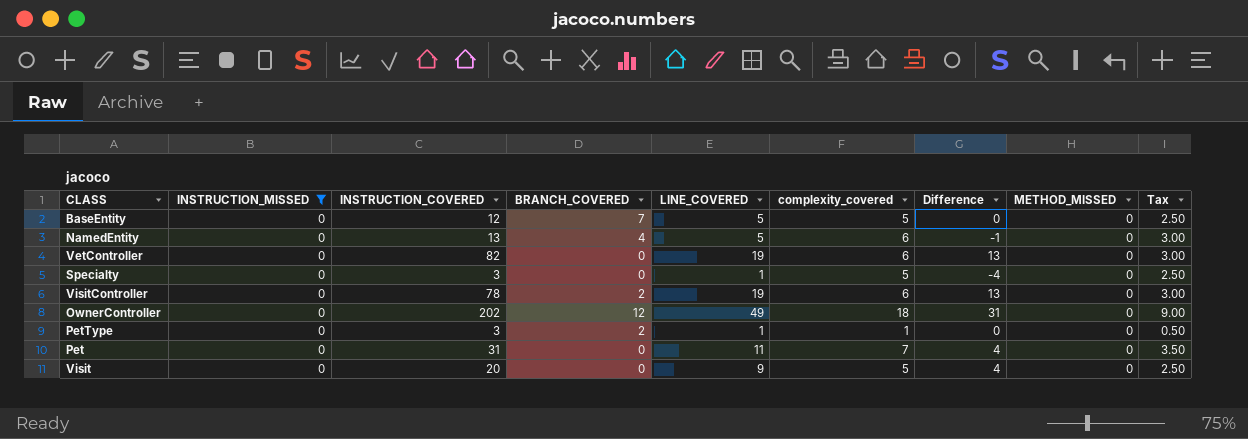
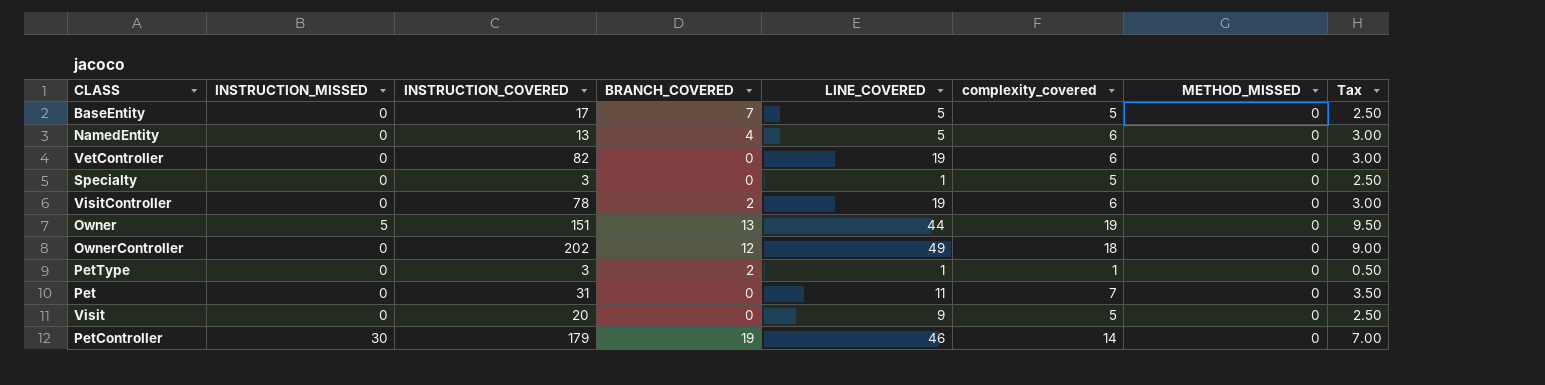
filter: INSTRUCTION_MISSED = 0 -> none
column Difference | formula: [LINE_COVERED] - [complexity_covered] -> none
BaseEntity | INSTRUCTION_COVERED: 12 -> 17

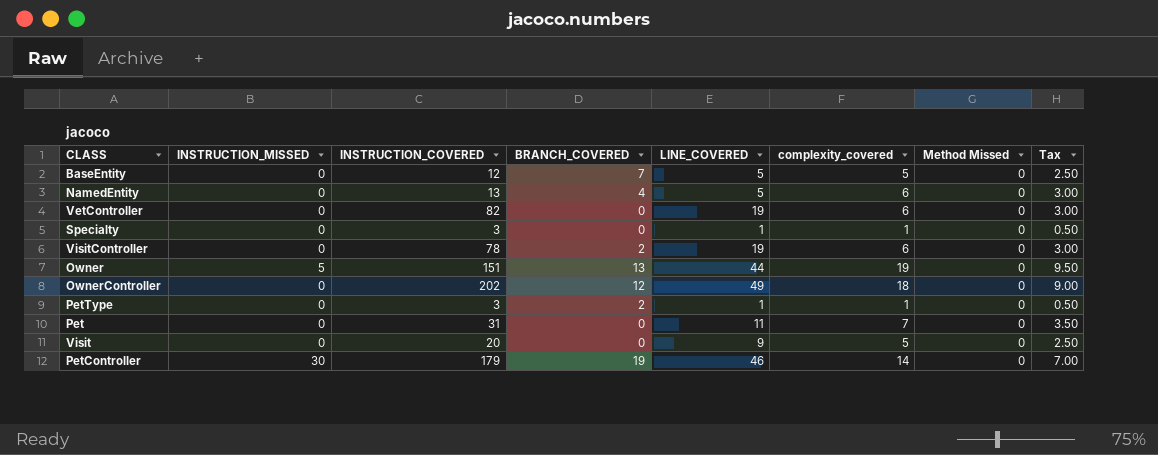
column name: METHOD_MISSED -> Method Missed
BaseEntity | INSTRUCTION_COVERED: 17 -> 12
Specialty | complexity_covered: 5 -> 1
Specialty | Tax: 2.50 -> 0.50

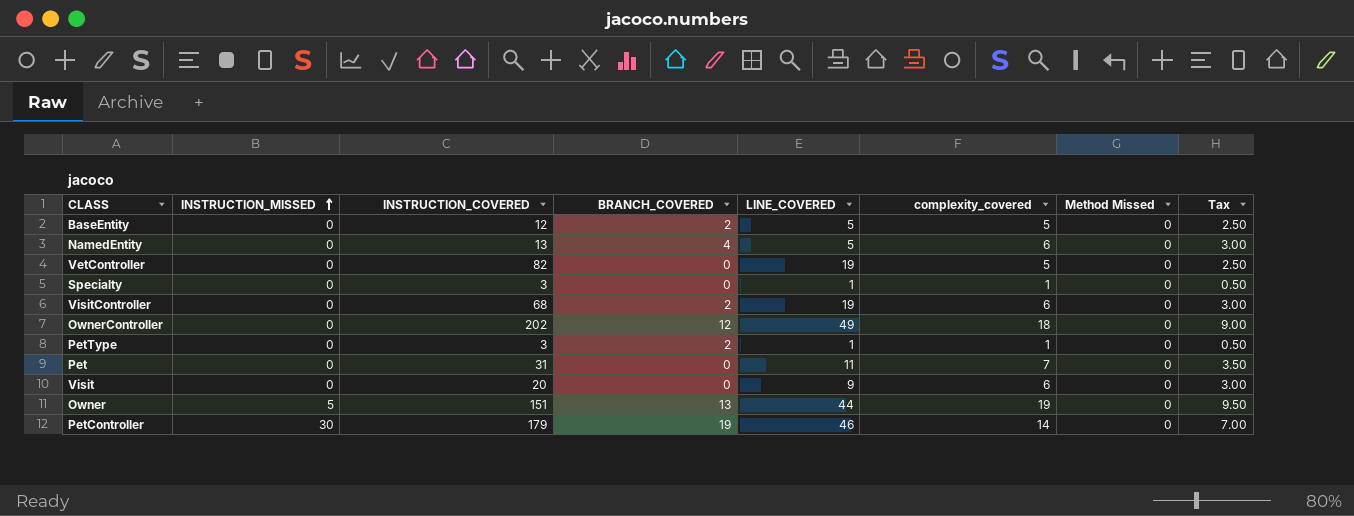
row order: none -> INSTRUCTION_MISSED ascending
BaseEntity | BRANCH_COVERED: 7 -> 2
VetController | complexity_covered: 6 -> 5
VetController | Tax: 3.00 -> 2.50
VisitController | INSTRUCTION_COVERED: 78 -> 68
Visit | complexity_covered: 5 -> 6
Visit | Tax: 2.50 -> 3.00

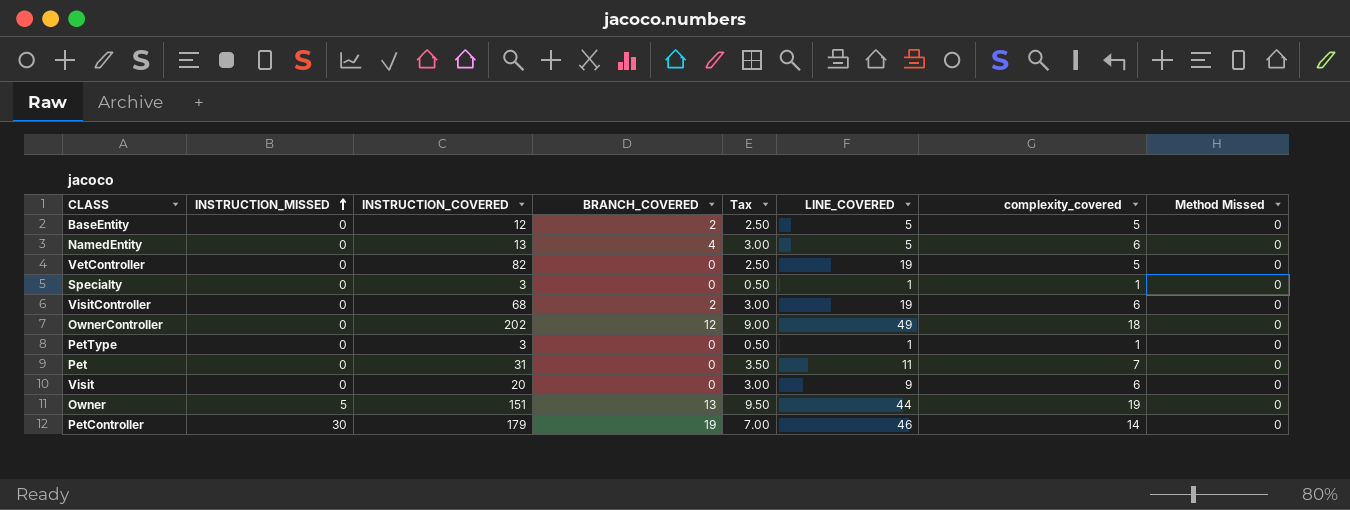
column Tax | position: 8 -> 5
PetType | BRANCH_COVERED: 2 -> 0

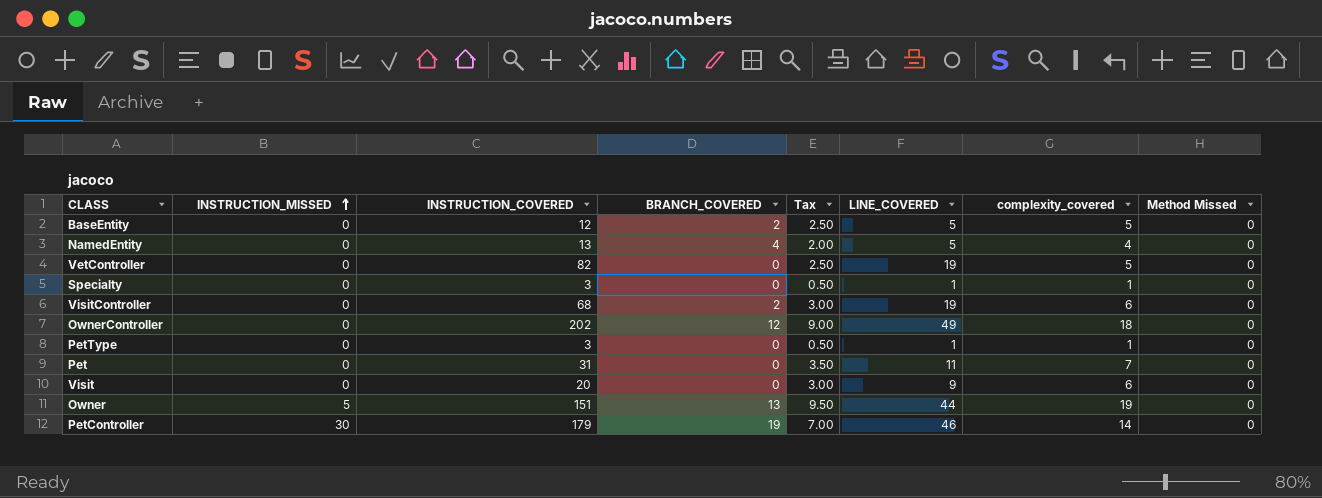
NamedEntity | Tax: 3.00 -> 2.00
NamedEntity | complexity_covered: 6 -> 4

